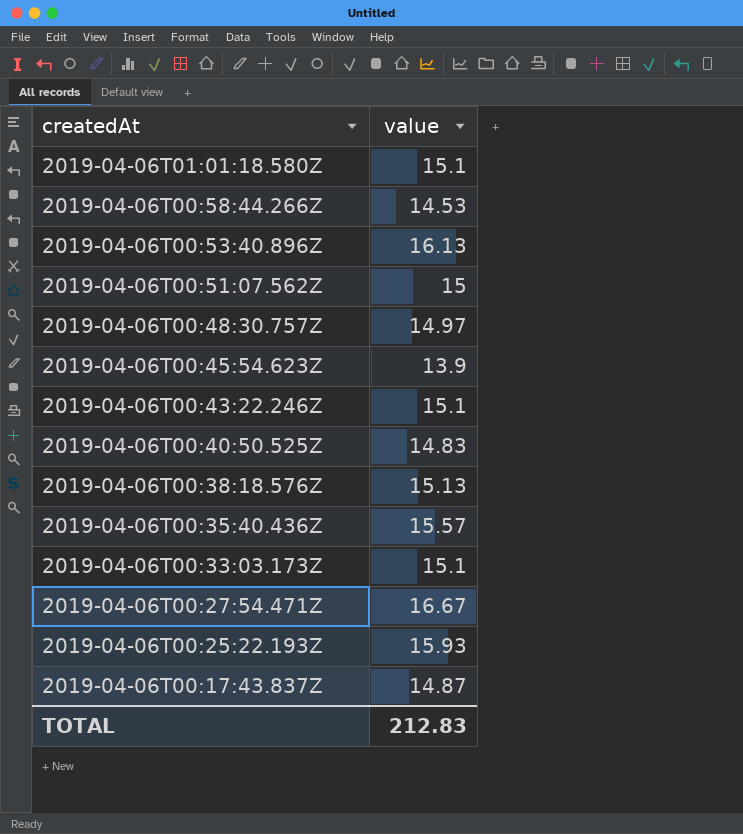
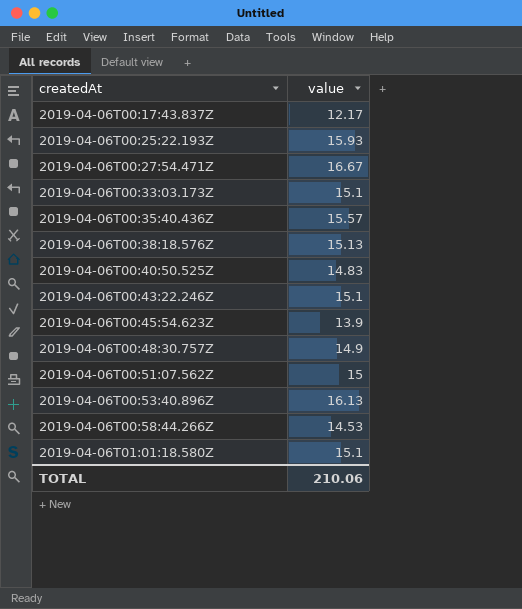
row order: createdAt descending -> createdAt ascending
2019-04-06T00:17:43.837Z | value: 14.87 -> 12.17
2019-04-06T00:48:30.757Z | value: 14.97 -> 14.9
TOTAL | value: 212.83 -> 210.06

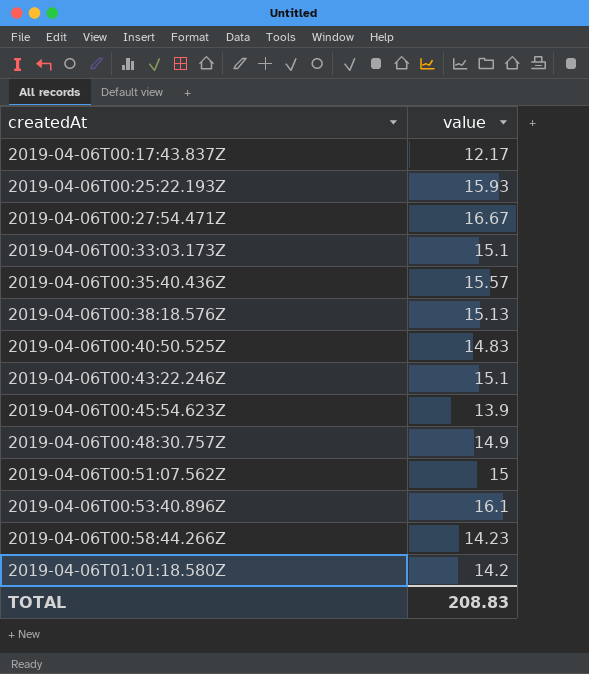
2019-04-06T00:53:40.896Z | value: 16.13 -> 16.1
2019-04-06T00:58:44.266Z | value: 14.53 -> 14.23
2019-04-06T01:01:18.580Z | value: 15.1 -> 14.2
TOTAL | value: 210.06 -> 208.83

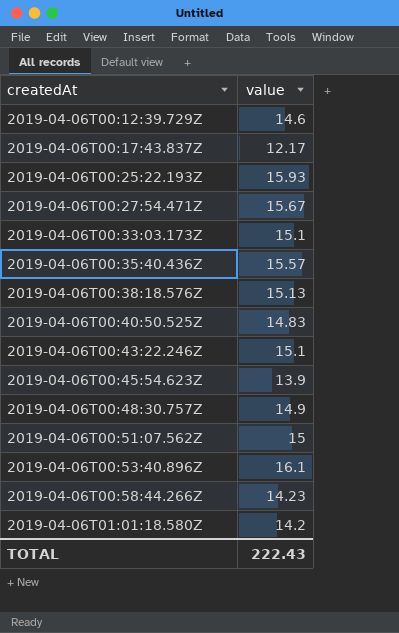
row 2019-04-06T00:12:39.729Z: none -> 14.6
2019-04-06T00:27:54.471Z | value: 16.67 -> 15.67
TOTAL | value: 208.83 -> 222.43

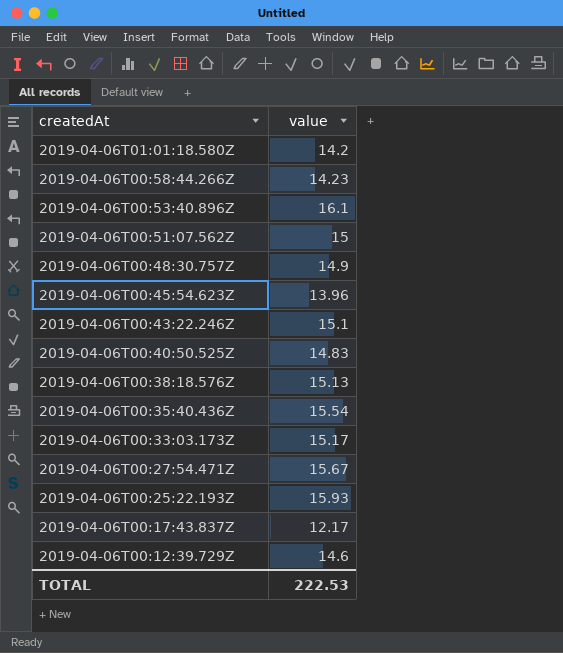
row order: createdAt ascending -> createdAt descending
2019-04-06T00:45:54.623Z | value: 13.9 -> 13.96
2019-04-06T00:35:40.436Z | value: 15.57 -> 15.54
2019-04-06T00:33:03.173Z | value: 15.1 -> 15.17
TOTAL | value: 222.43 -> 222.53

